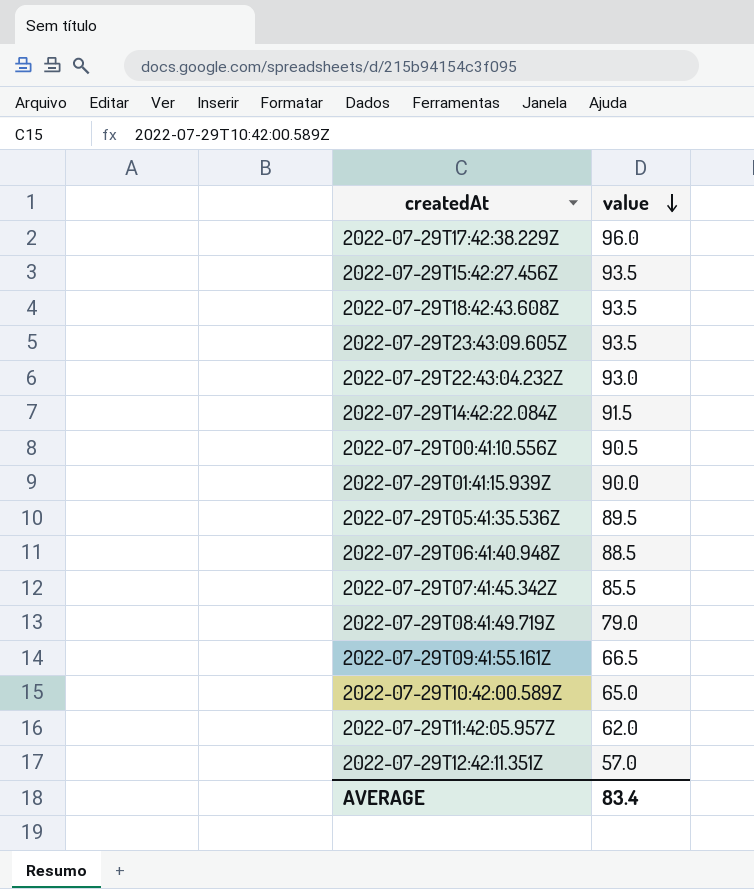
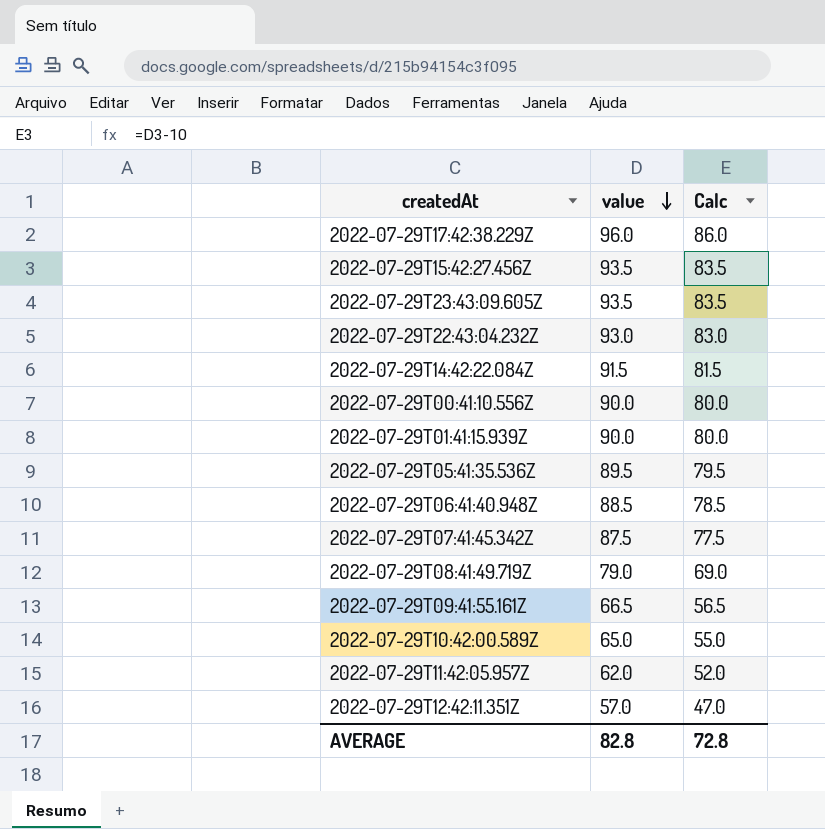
column Calc | formula: none -> [value] - 10
row 2022-07-29T18:42:43.608Z: 93.5 -> none
2022-07-29T00:41:10.556Z | value: 90.5 -> 90.0
2022-07-29T07:41:45.342Z | value: 85.5 -> 87.5
AVERAGE | value: 83.4 -> 82.8

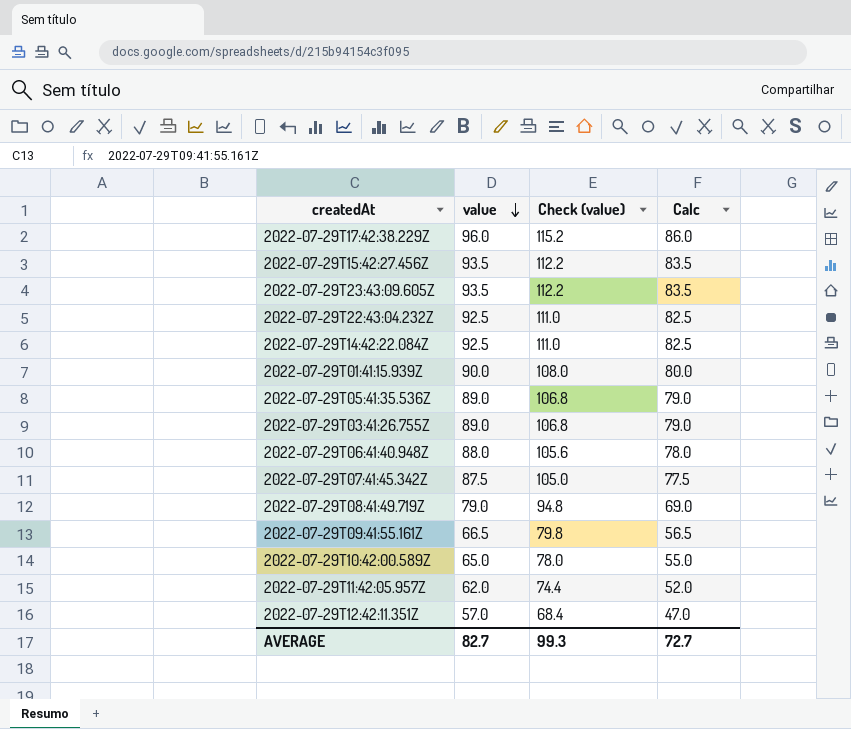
column Check (value) | formula: none -> [value] * 1.2
row 2022-07-29T00:41:10.556Z: 90.0 | 80.0 -> none
2022-07-29T22:43:04.232Z | value: 93.0 -> 92.5
2022-07-29T22:43:04.232Z | Calc: 83.0 -> 82.5
2022-07-29T14:42:22.084Z | value: 91.5 -> 92.5
2022-07-29T14:42:22.084Z | Calc: 81.5 -> 82.5
2022-07-29T05:41:35.536Z | value: 89.5 -> 89.0
2022-07-29T05:41:35.536Z | Calc: 79.5 -> 79.0
row 2022-07-29T03:41:26.755Z: none -> 89.0 | 106.8 | 79.0
2022-07-29T06:41:40.948Z | value: 88.5 -> 88.0
2022-07-29T06:41:40.948Z | Calc: 78.5 -> 78.0
AVERAGE | value: 82.8 -> 82.7
AVERAGE | Calc: 72.8 -> 72.7

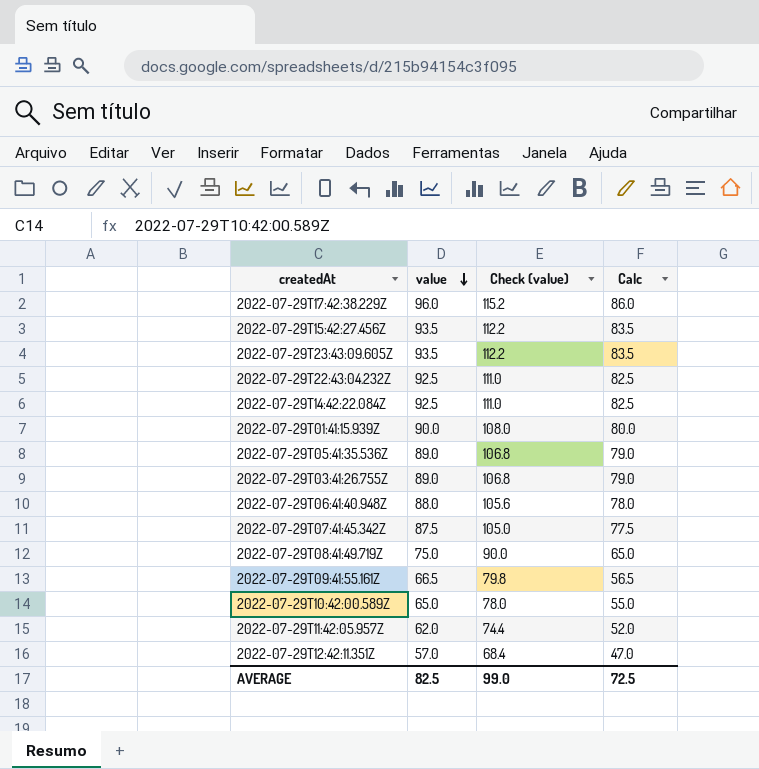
2022-07-29T08:41:49.719Z | value: 79.0 -> 75.0
2022-07-29T08:41:49.719Z | Check (value): 94.8 -> 90.0
2022-07-29T08:41:49.719Z | Calc: 69.0 -> 65.0
AVERAGE | value: 82.7 -> 82.5
AVERAGE | Check (value): 99.3 -> 99.0
AVERAGE | Calc: 72.7 -> 72.5

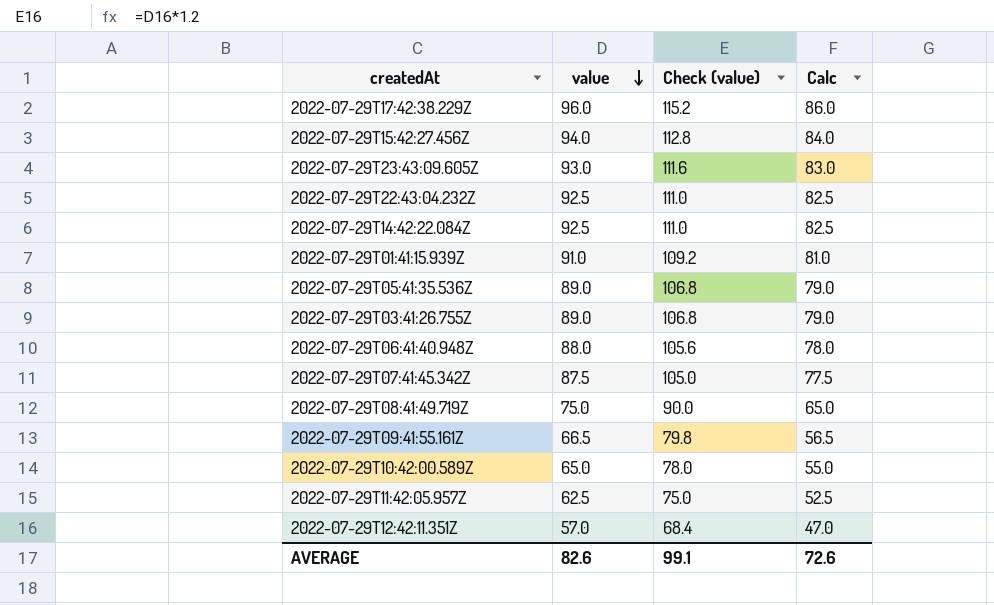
2022-07-29T15:42:27.456Z | value: 93.5 -> 94.0
2022-07-29T15:42:27.456Z | Check (value): 112.2 -> 112.8
2022-07-29T15:42:27.456Z | Calc: 83.5 -> 84.0
2022-07-29T23:43:09.605Z | value: 93.5 -> 93.0
2022-07-29T23:43:09.605Z | Check (value): 112.2 -> 111.6
2022-07-29T23:43:09.605Z | Calc: 83.5 -> 83.0
2022-07-29T01:41:15.939Z | value: 90.0 -> 91.0
2022-07-29T01:41:15.939Z | Check (value): 108.0 -> 109.2
2022-07-29T01:41:15.939Z | Calc: 80.0 -> 81.0
2022-07-29T11:42:05.957Z | value: 62.0 -> 62.5
2022-07-29T11:42:05.957Z | Check (value): 74.4 -> 75.0
2022-07-29T11:42:05.957Z | Calc: 52.0 -> 52.5
AVERAGE | value: 82.5 -> 82.6
AVERAGE | Check (value): 99.0 -> 99.1
AVERAGE | Calc: 72.5 -> 72.6

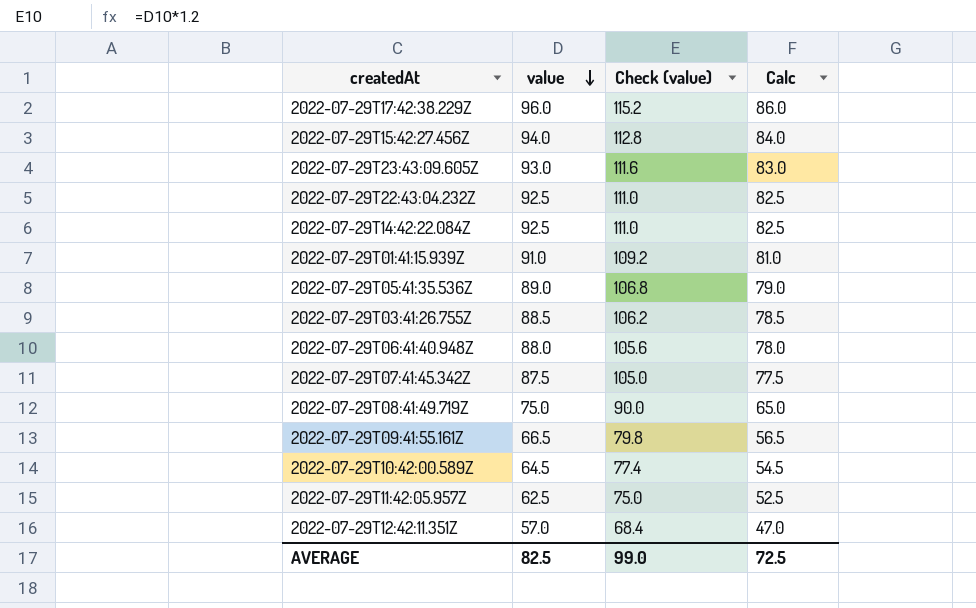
2022-07-29T03:41:26.755Z | value: 89.0 -> 88.5
2022-07-29T03:41:26.755Z | Check (value): 106.8 -> 106.2
2022-07-29T03:41:26.755Z | Calc: 79.0 -> 78.5
2022-07-29T10:42:00.589Z | value: 65.0 -> 64.5
2022-07-29T10:42:00.589Z | Check (value): 78.0 -> 77.4
2022-07-29T10:42:00.589Z | Calc: 55.0 -> 54.5
AVERAGE | value: 82.6 -> 82.5
AVERAGE | Check (value): 99.1 -> 99.0
AVERAGE | Calc: 72.6 -> 72.5

